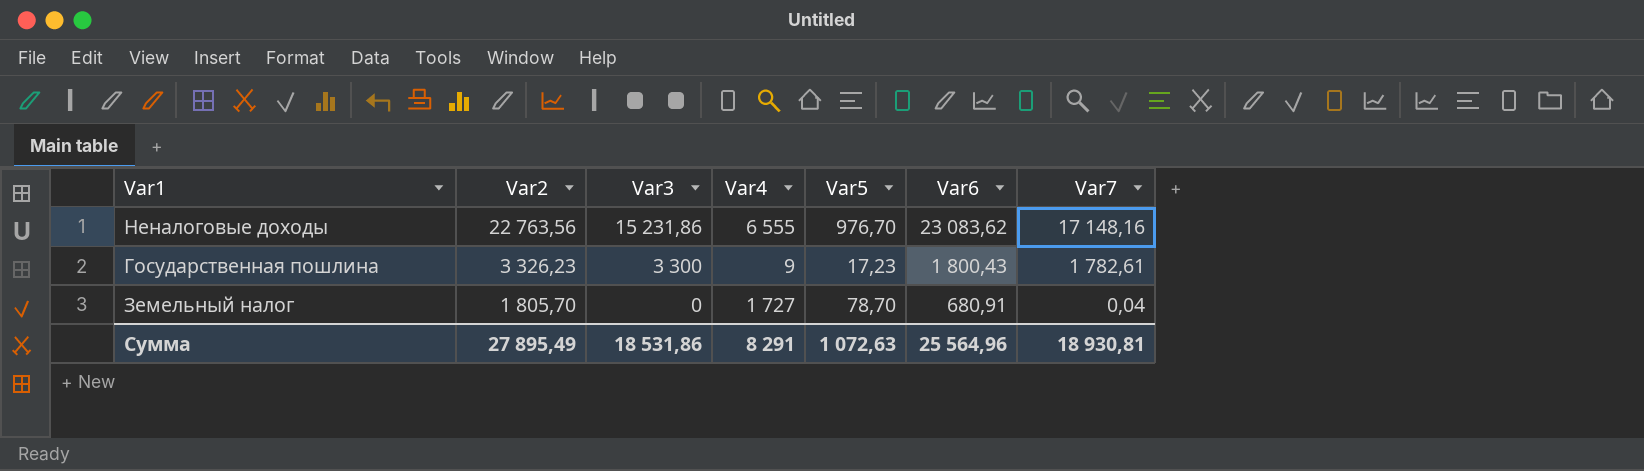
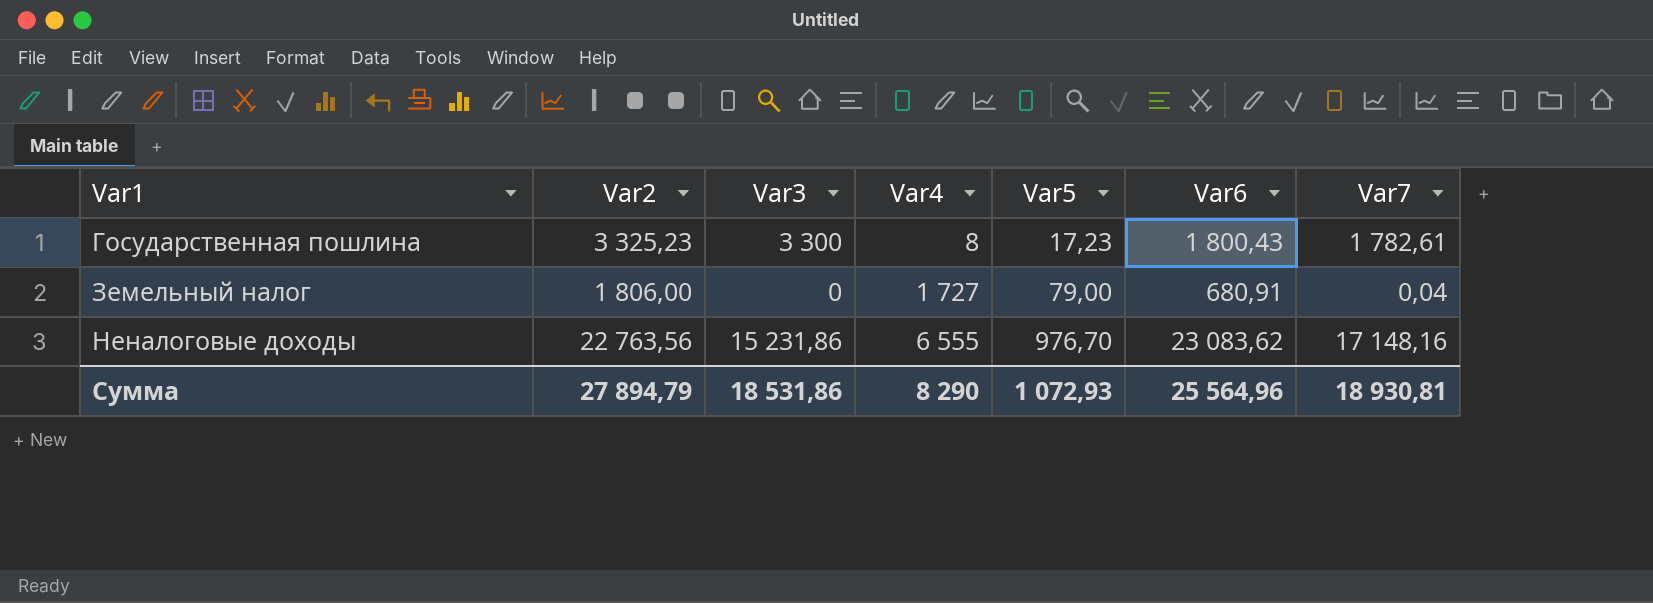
row order: Var2 descending -> Var1 ascending
Государственная пошлина | Var2: 3 326,23 -> 3 325,23
Государственная пошлина | Var4: 9 -> 8
Земельный налог | Var2: 1 805,70 -> 1 806,00
Земельный налог | Var5: 78,70 -> 79,00
Сумма | Var2: 27 895,49 -> 27 894,79
Сумма | Var4: 8 291 -> 8 290
Сумма | Var5: 1 072,63 -> 1 072,93

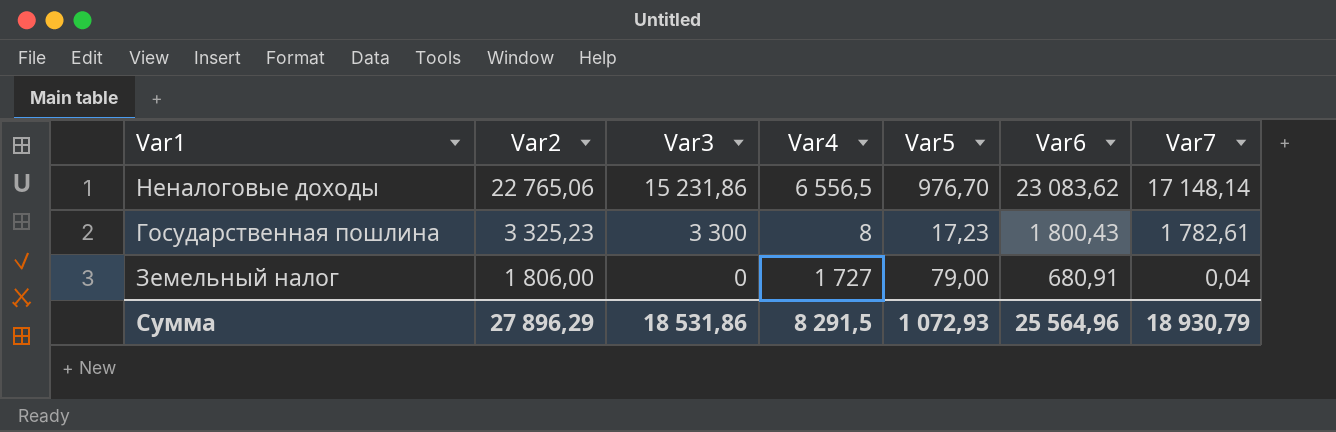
row order: Var1 ascending -> Var2 descending
Неналоговые доходы | Var2: 22 763,56 -> 22 765,06
Неналоговые доходы | Var4: 6 555 -> 6 556,5
Неналоговые доходы | Var7: 17 148,16 -> 17 148,14
Сумма | Var2: 27 894,79 -> 27 896,29
Сумма | Var4: 8 290 -> 8 291,5
Сумма | Var7: 18 930,81 -> 18 930,79

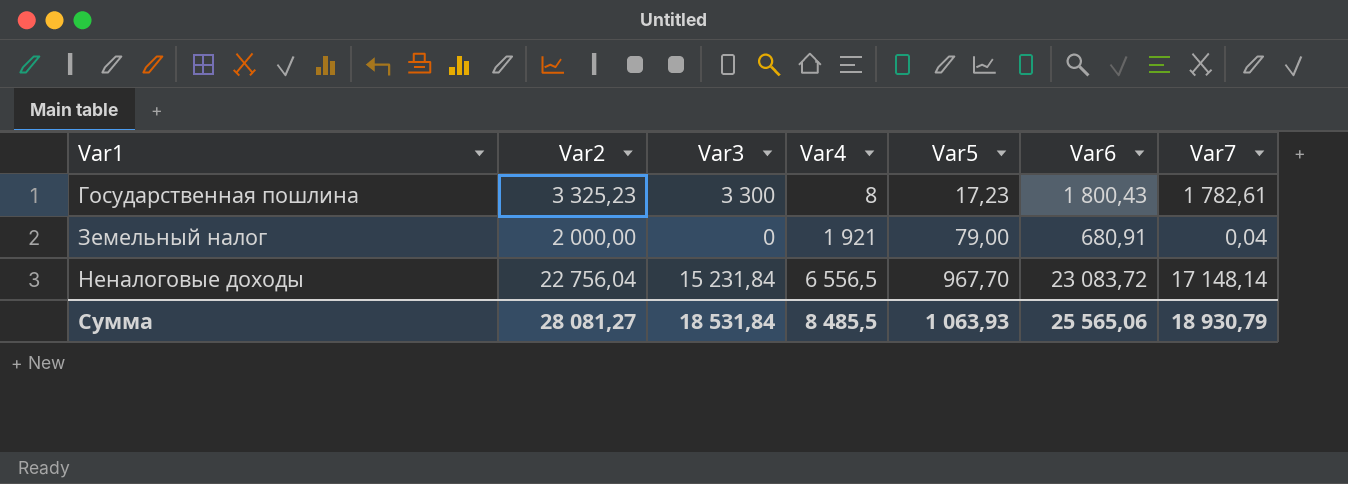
row order: Var2 descending -> Var1 ascending
Земельный налог | Var2: 1 806,00 -> 2 000,00
Земельный налог | Var4: 1 727 -> 1 921
Неналоговые доходы | Var2: 22 765,06 -> 22 756,04
Неналоговые доходы | Var3: 15 231,86 -> 15 231,84
Неналоговые доходы | Var5: 976,70 -> 967,70
Неналоговые доходы | Var6: 23 083,62 -> 23 083,72
Сумма | Var2: 27 896,29 -> 28 081,27
Сумма | Var3: 18 531,86 -> 18 531,84
Сумма | Var4: 8 291,5 -> 8 485,5
Сумма | Var5: 1 072,93 -> 1 063,93
Сумма | Var6: 25 564,96 -> 25 565,06

